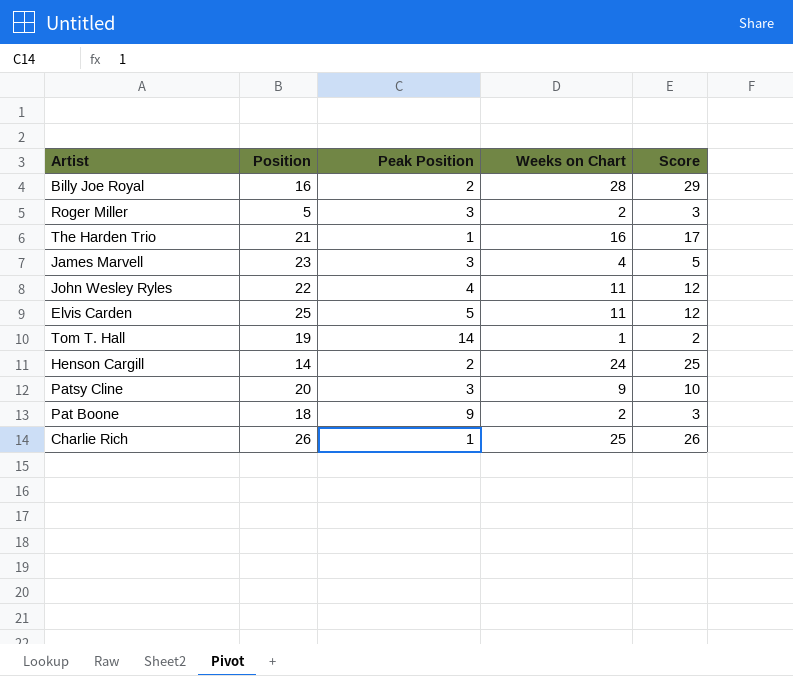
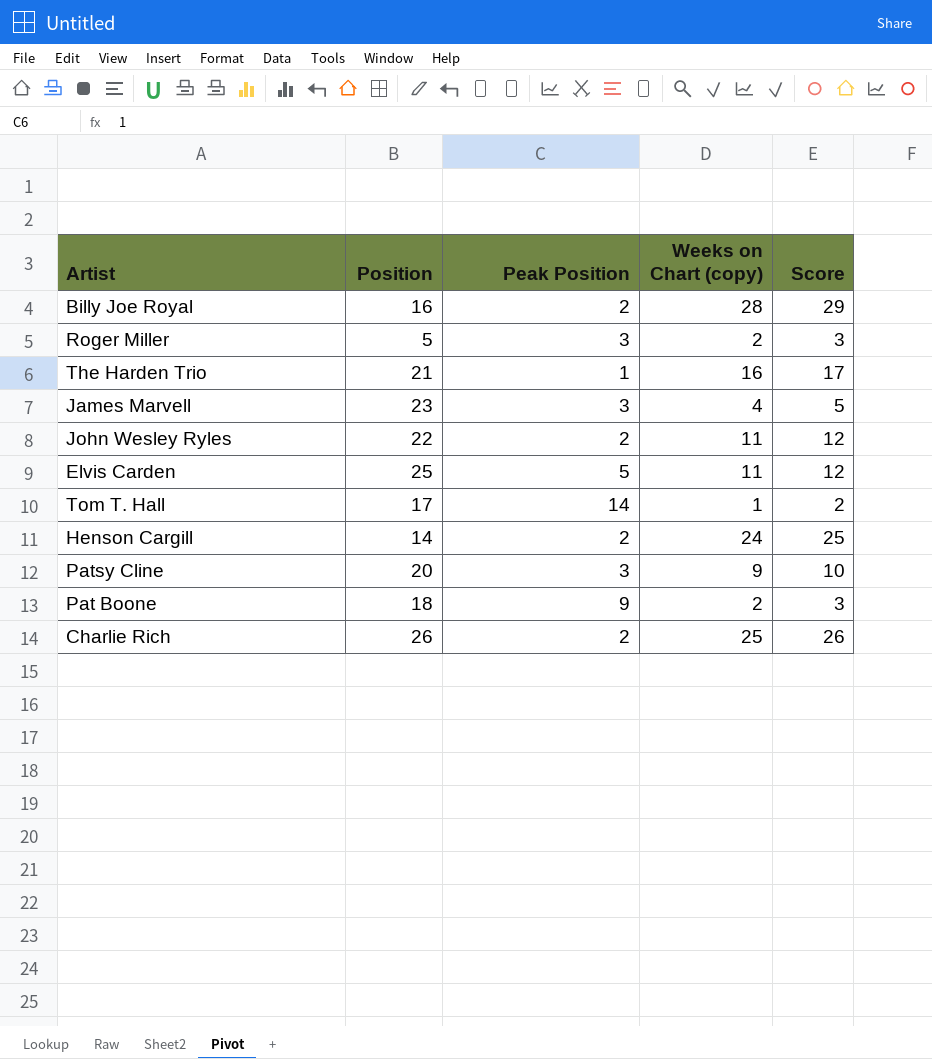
column name: Weeks on Chart -> Weeks on Chart (copy)
John Wesley Ryles | Peak Position: 4 -> 2
Tom T. Hall | Position: 19 -> 17
Charlie Rich | Peak Position: 1 -> 2

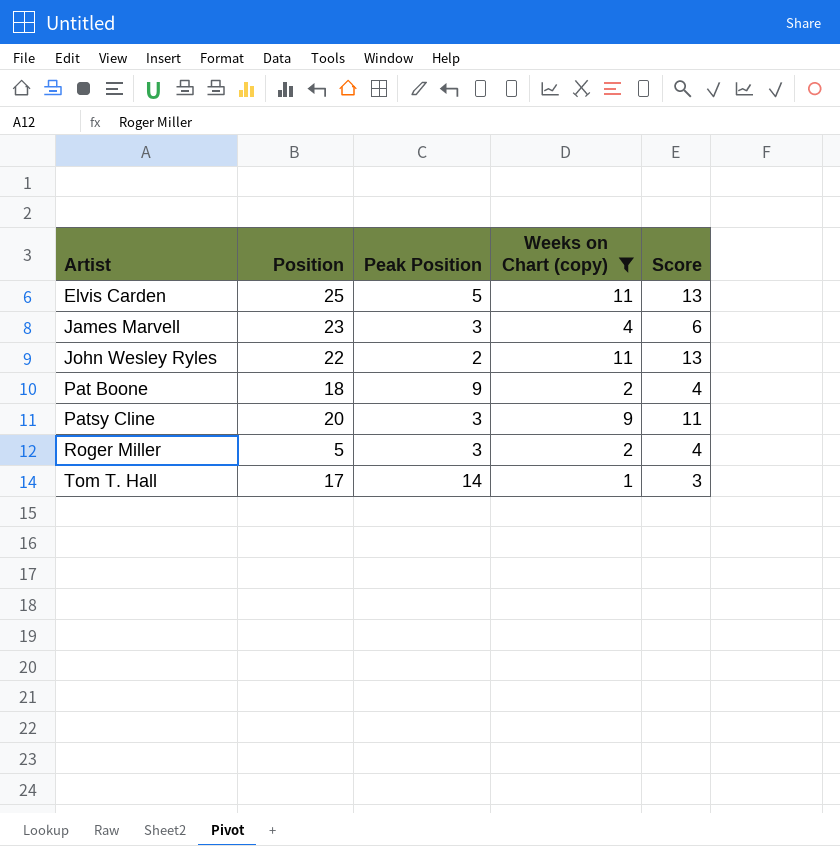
filter: none -> Weeks on Chart (copy) <= 11
row order: none -> Artist ascending
column Score | formula: [Weeks on Chart (copy)] + 1 -> [Weeks on Chart (copy)] + 2

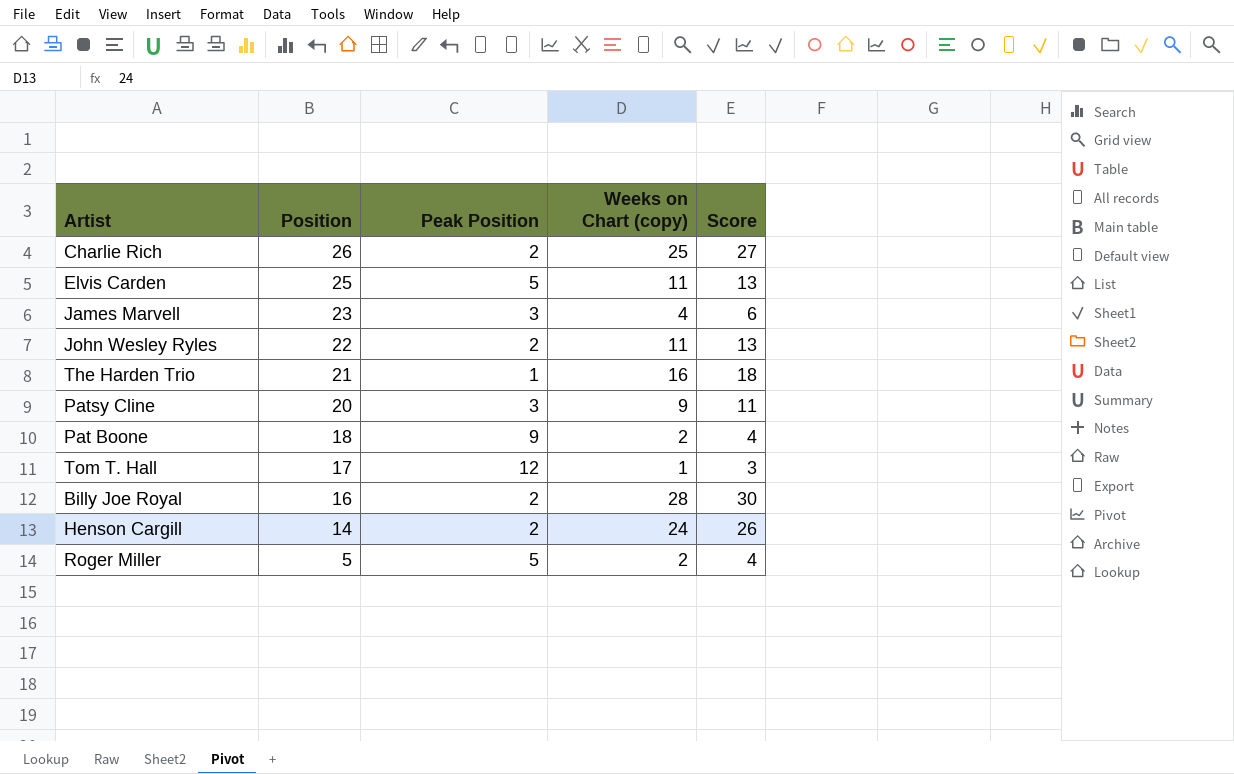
filter: Weeks on Chart (copy) <= 11 -> none
row order: Artist ascending -> Position descending
Tom T. Hall | Peak Position: 14 -> 12
Roger Miller | Peak Position: 3 -> 5

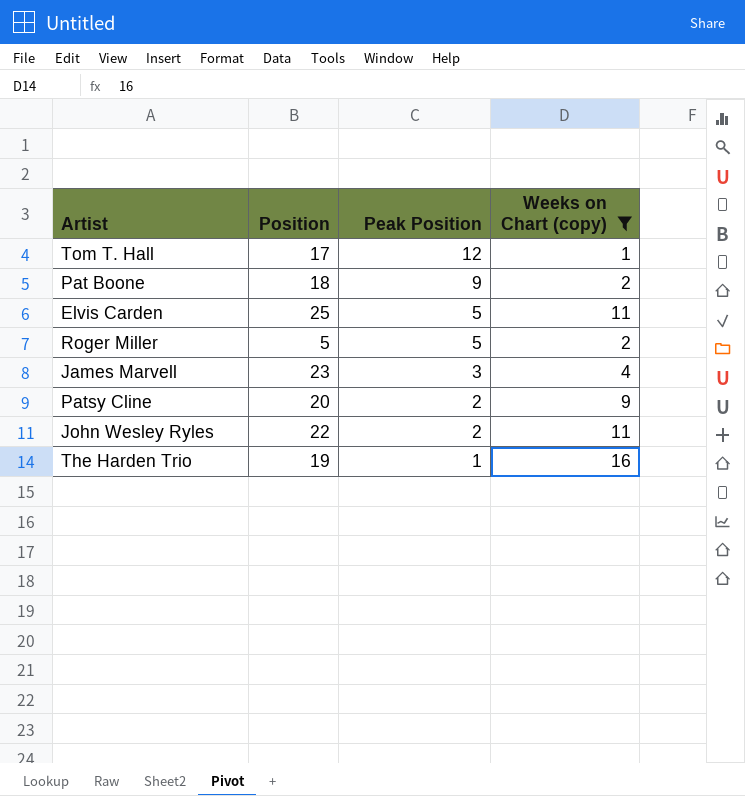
filter: none -> Weeks on Chart (copy) <= 16
row order: Position descending -> Peak Position descending
column Score | formula: [Weeks on Chart (copy)] + 2 -> none
Patsy Cline | Peak Position: 3 -> 2
The Harden Trio | Position: 21 -> 19

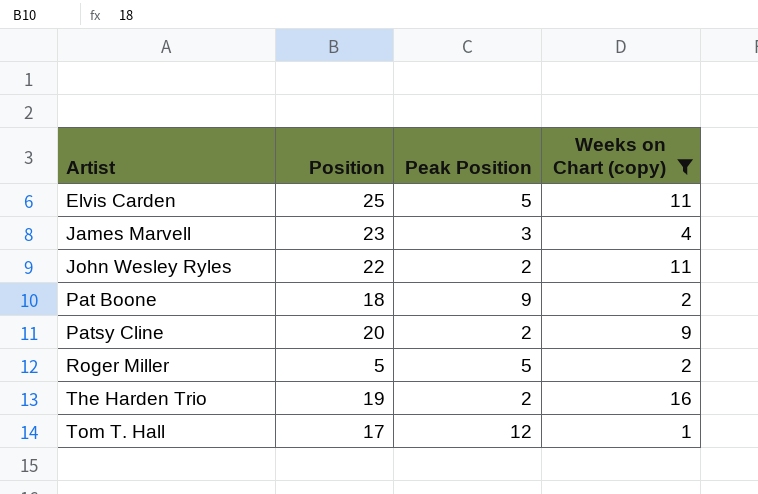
row order: Peak Position descending -> Artist ascending
The Harden Trio | Peak Position: 1 -> 2

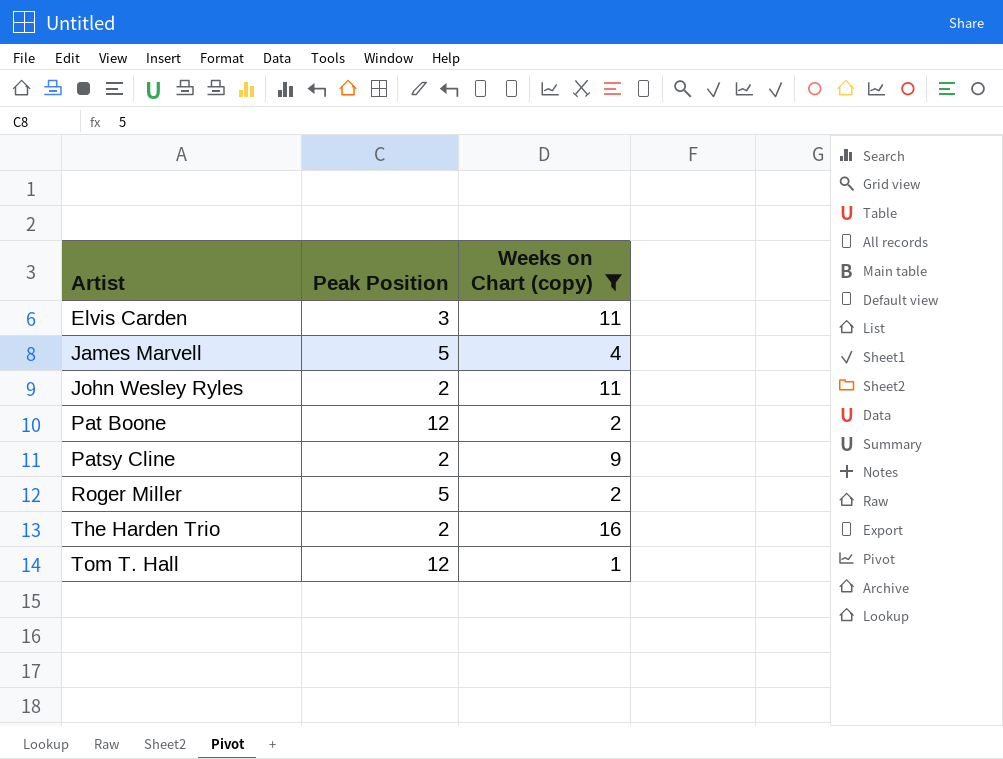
column Position | position: 2 -> none
Elvis Carden | Peak Position: 5 -> 3
James Marvell | Peak Position: 3 -> 5
Pat Boone | Peak Position: 9 -> 12

